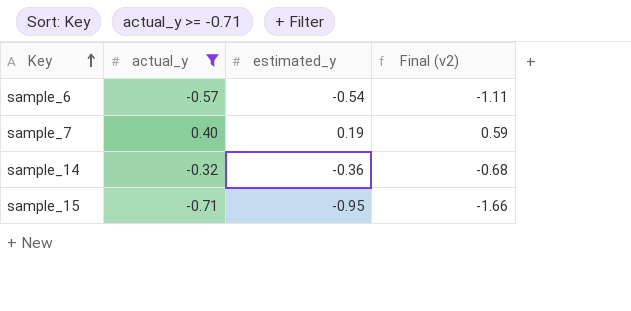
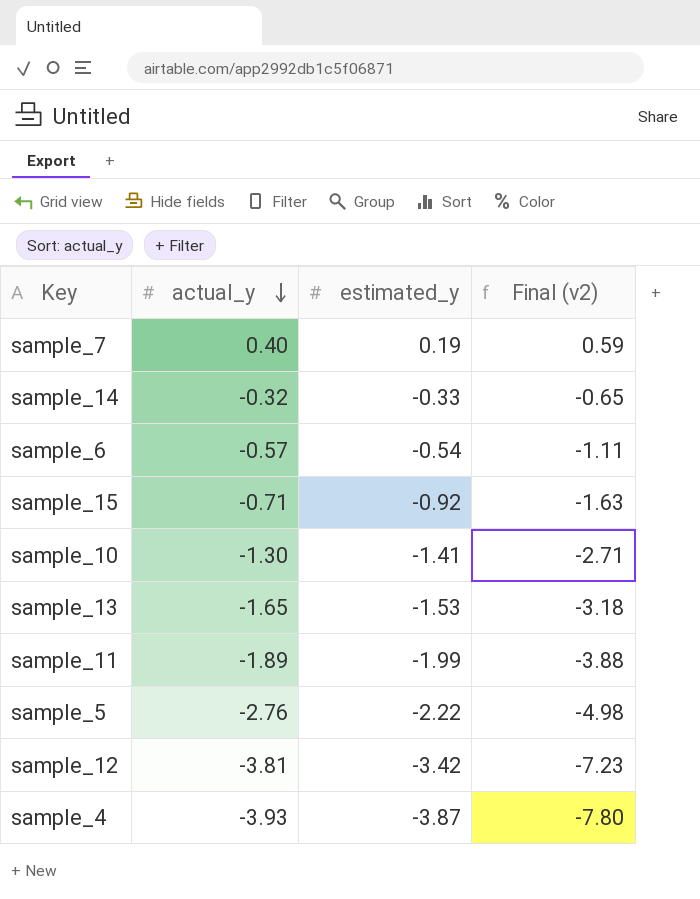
filter: actual_y >= -0.71 -> none
row order: Key ascending -> actual_y descending
sample_14 | estimated_y: -0.36 -> -0.33
sample_14 | Final (v2): -0.68 -> -0.65
sample_15 | estimated_y: -0.95 -> -0.92
sample_15 | Final (v2): -1.66 -> -1.63

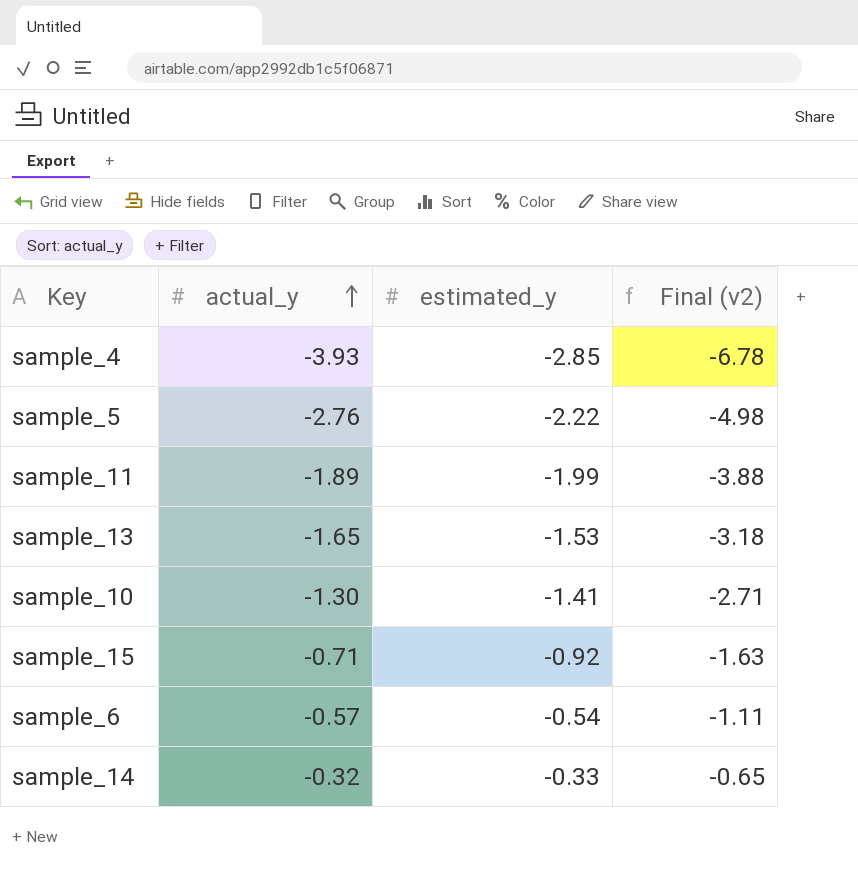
row order: actual_y descending -> actual_y ascending
row sample_7: 0.40 | 0.19 | 0.59 -> none
row sample_12: -3.81 | -3.42 | -7.23 -> none
sample_4 | estimated_y: -3.87 -> -2.85
sample_4 | Final (v2): -7.80 -> -6.78

